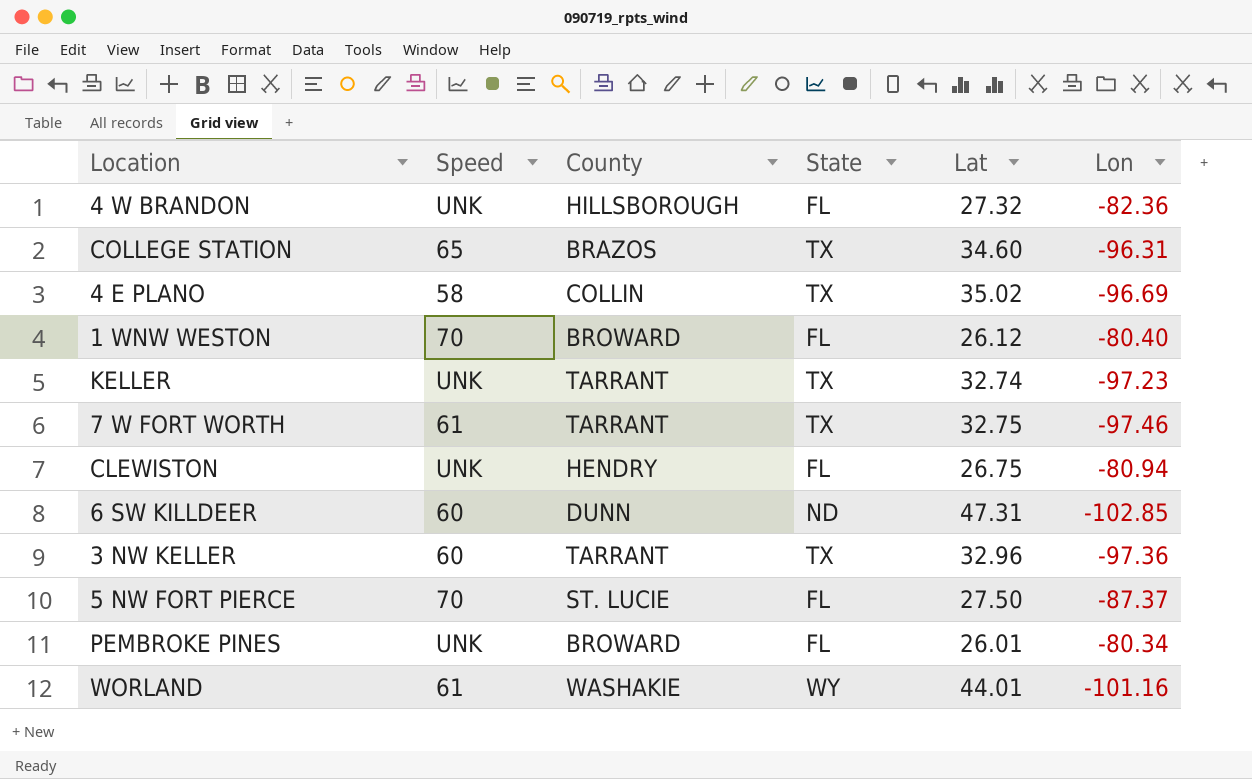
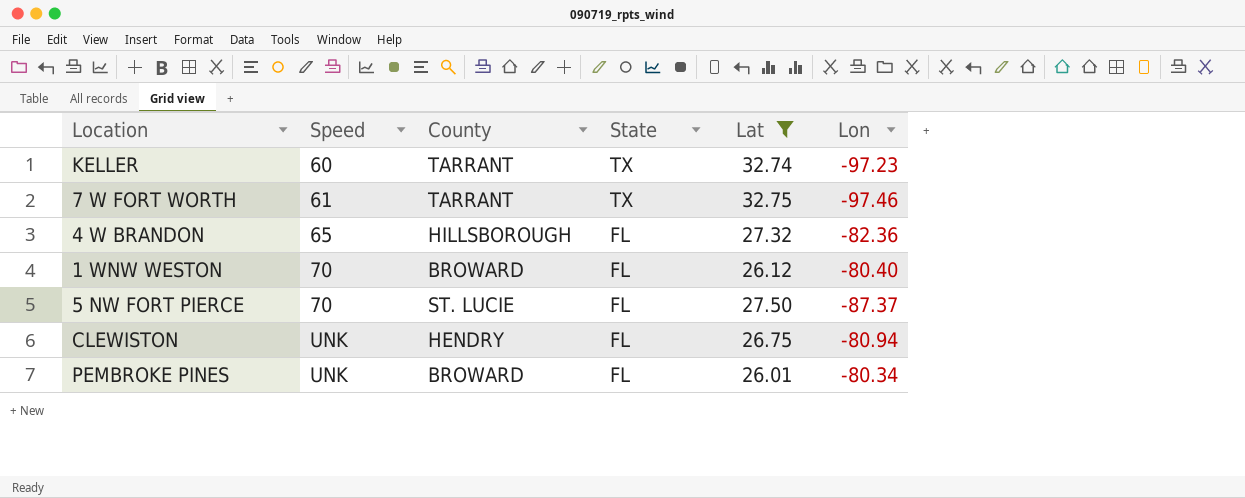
filter: none -> Lat <= 32.75
row order: none -> Speed ascending
KELLER | Speed: UNK -> 60
4 W BRANDON | Speed: UNK -> 65

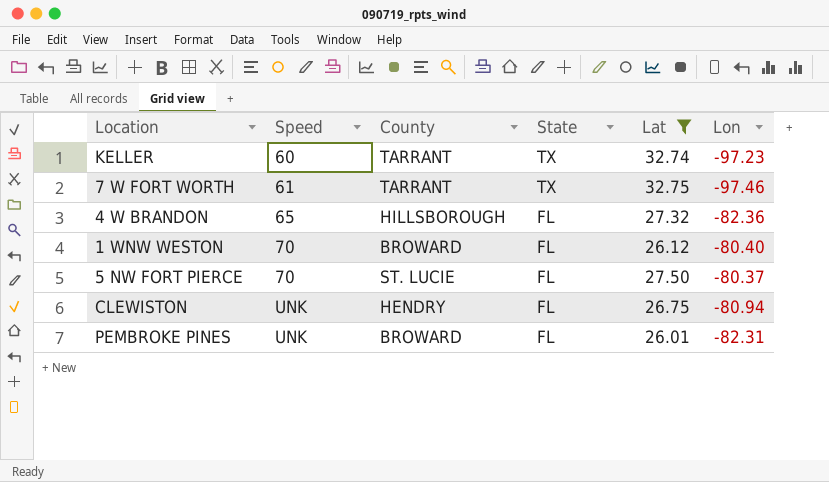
5 NW FORT PIERCE | Lon: -87.37 -> -80.37
PEMBROKE PINES | Lon: -80.34 -> -82.31

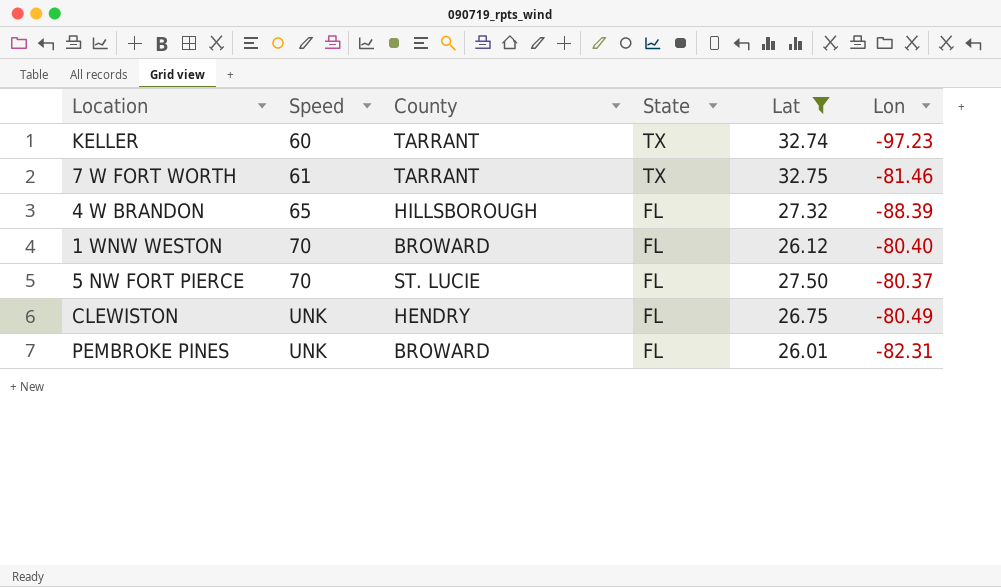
7 W FORT WORTH | Lon: -97.46 -> -81.46
4 W BRANDON | Lon: -82.36 -> -88.39
CLEWISTON | Lon: -80.94 -> -80.49

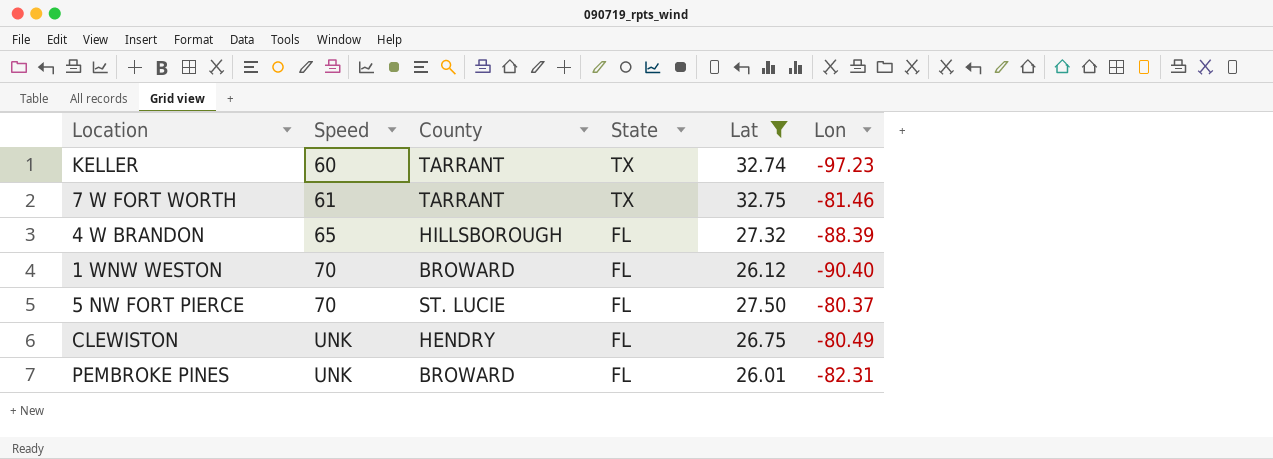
1 WNW WESTON | Lon: -80.40 -> -90.40

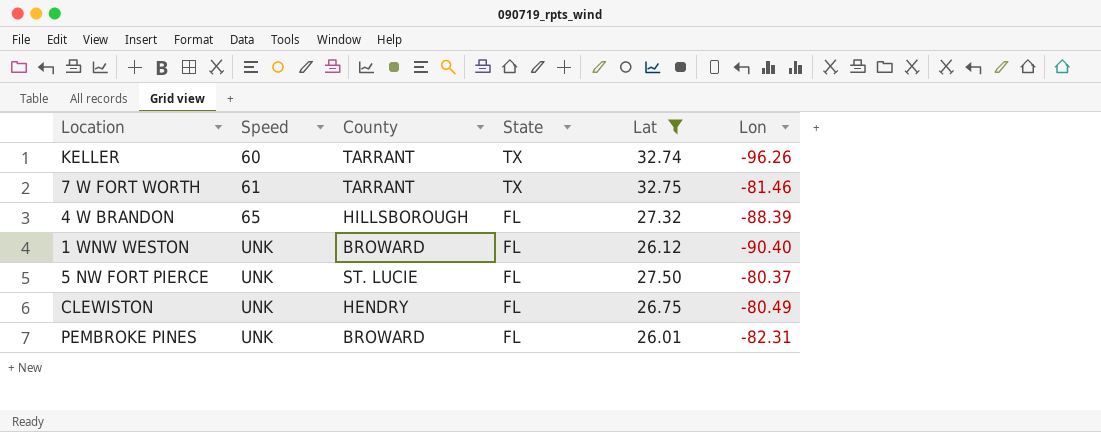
KELLER | Lon: -97.23 -> -96.26
1 WNW WESTON | Speed: 70 -> UNK
5 NW FORT PIERCE | Speed: 70 -> UNK

